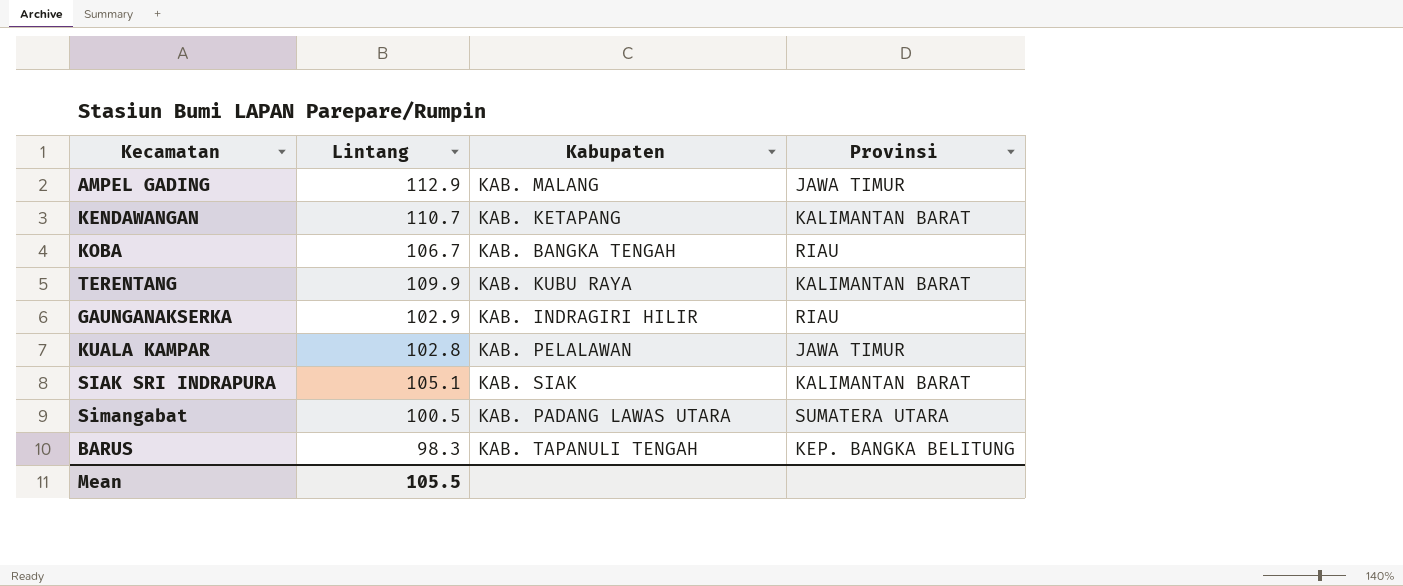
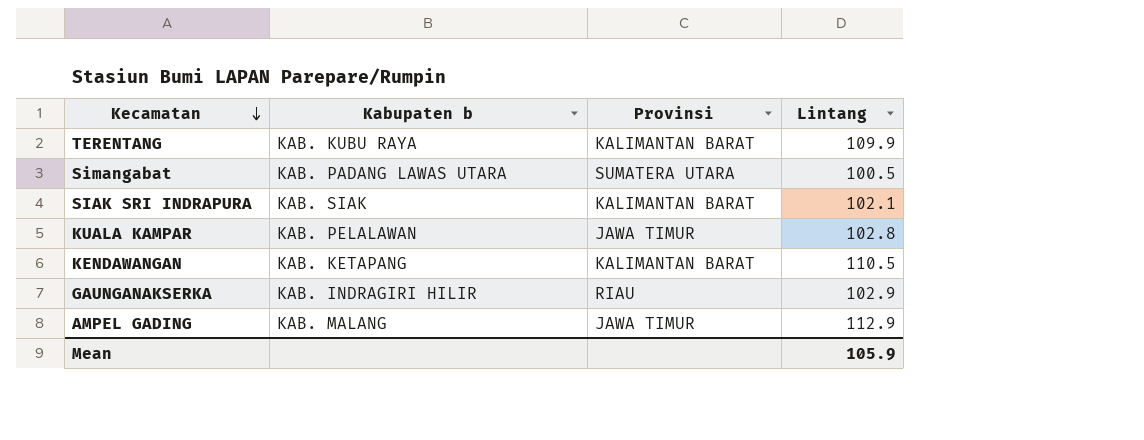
row order: none -> Kecamatan descending
column name: Kabupaten -> Kabupaten b
column Lintang | position: 2 -> 4
row KOBA: 106.7 | KAB. BANGKA TENGAH | RIAU -> none
row BARUS: 98.3 | KAB. TAPANULI TENGAH | KEP. BANGKA BELITUNG -> none
SIAK SRI INDRAPURA | Lintang: 105.1 -> 102.1
KENDAWANGAN | Lintang: 110.7 -> 110.5
Mean | Lintang: 105.5 -> 105.9

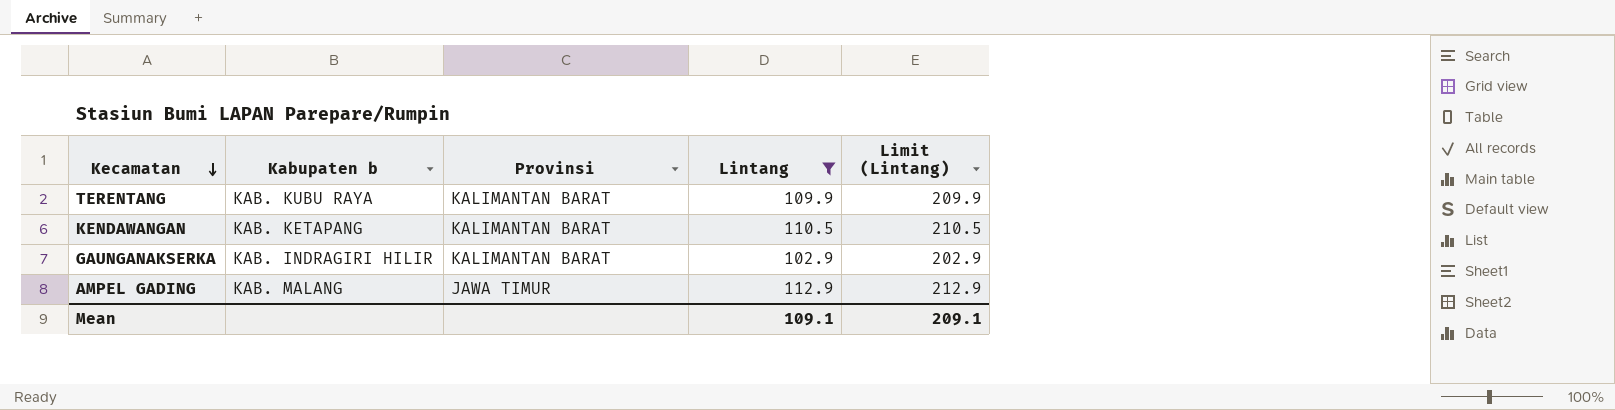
filter: none -> Lintang >= 102.9
column Limit (Lintang) | formula: none -> [Lintang] + 100
GAUNGANAKSERKA | Provinsi: RIAU -> KALIMANTAN BARAT
Mean | Lintang: 105.9 -> 109.1

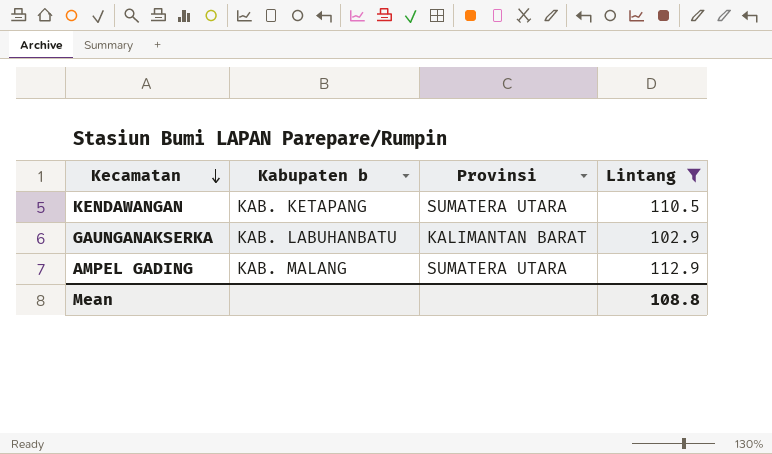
column Limit (Lintang) | formula: [Lintang] + 100 -> none
row TERENTANG: KAB. KUBU RAYA | KALIMANTAN BARAT | 109.9 | 209.9 -> none
KENDAWANGAN | Provinsi: KALIMANTAN BARAT -> SUMATERA UTARA
GAUNGANAKSERKA | Kabupaten b: KAB. INDRAGIRI HILIR -> KAB. LABUHANBATU
AMPEL GADING | Provinsi: JAWA TIMUR -> SUMATERA UTARA
Mean | Lintang: 109.1 -> 108.8

